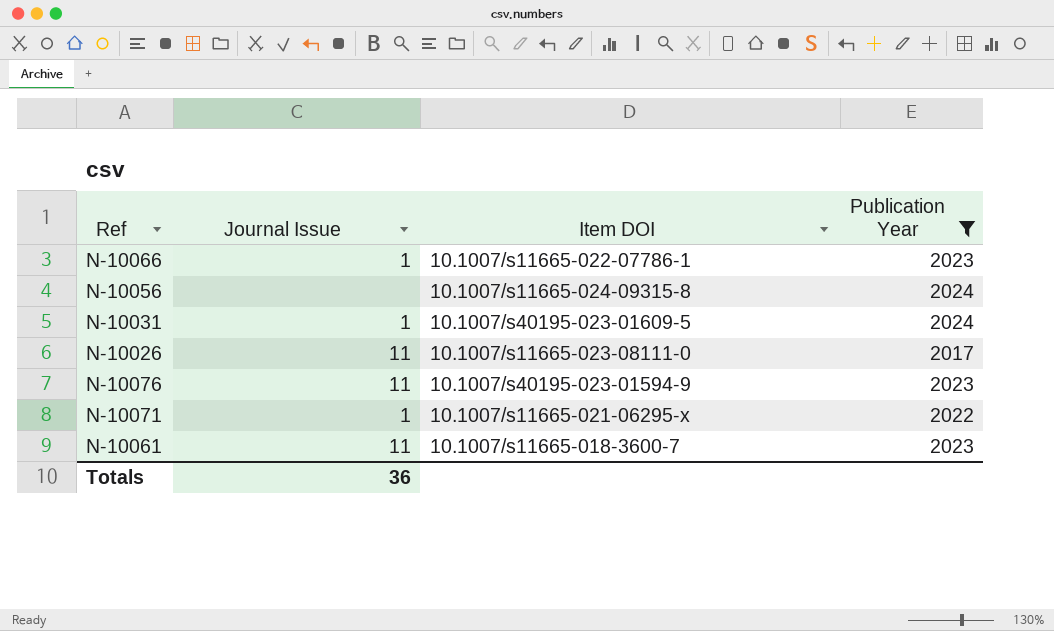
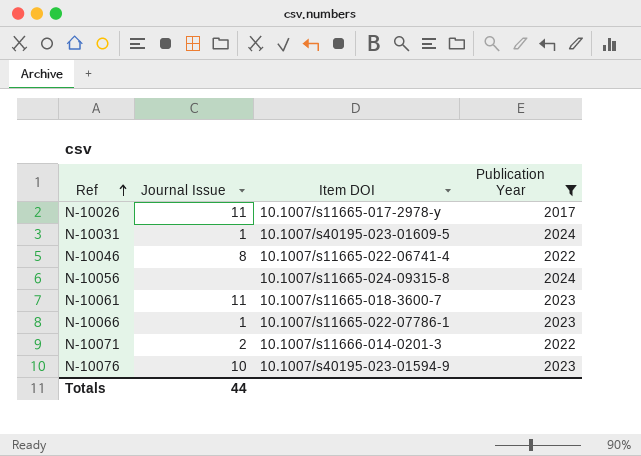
row order: none -> Ref ascending
N-10026 | Item DOI: 10.1007/s11665-023-08111-0 -> 10.1007/s11665-017-2978-y
row N-10046: none -> 8 | 10.1007/s11665-022-06741-4 | 2022
N-10071 | Journal Issue: 1 -> 2
N-10071 | Item DOI: 10.1007/s11665-021-06295-x -> 10.1007/s11666-014-0201-3
N-10076 | Journal Issue: 11 -> 10
Totals | Journal Issue: 36 -> 44

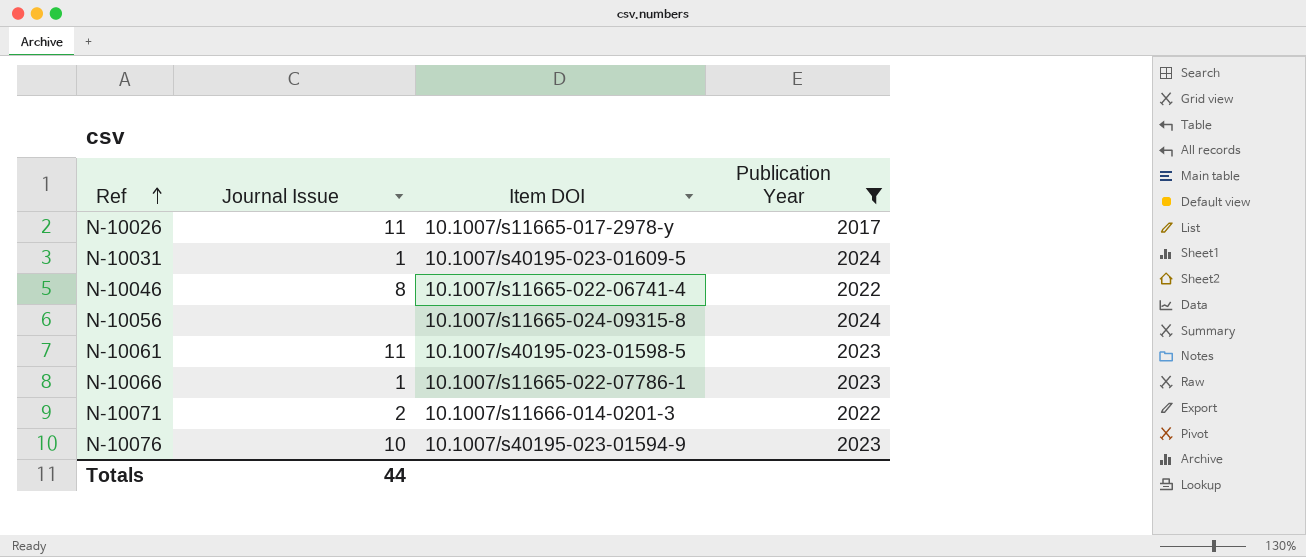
N-10061 | Item DOI: 10.1007/s11665-018-3600-7 -> 10.1007/s40195-023-01598-5

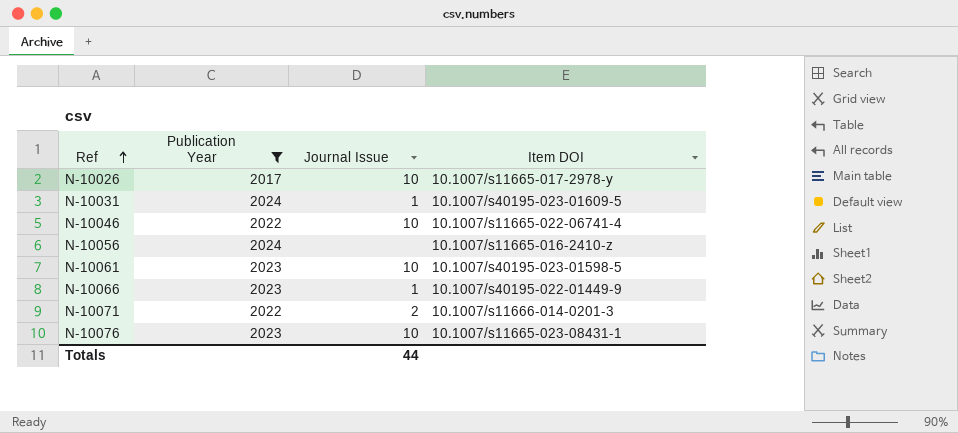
column Publication Year | position: 4 -> 2
N-10026 | Journal Issue: 11 -> 10
N-10046 | Journal Issue: 8 -> 10
N-10056 | Item DOI: 10.1007/s11665-024-09315-8 -> 10.1007/s11665-016-2410-z
N-10061 | Journal Issue: 11 -> 10
N-10066 | Item DOI: 10.1007/s11665-022-07786-1 -> 10.1007/s40195-022-01449-9
N-10076 | Item DOI: 10.1007/s40195-023-01594-9 -> 10.1007/s11665-023-08431-1

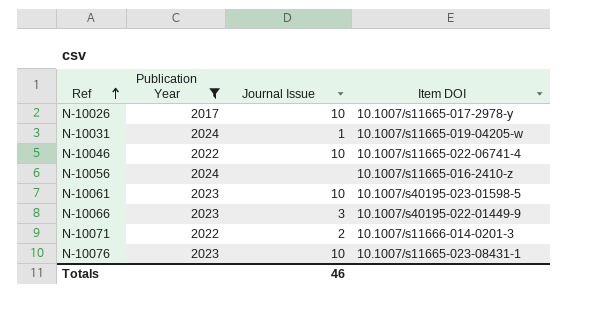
N-10031 | Item DOI: 10.1007/s40195-023-01609-5 -> 10.1007/s11665-019-04205-w
N-10066 | Journal Issue: 1 -> 3
Totals | Journal Issue: 44 -> 46

